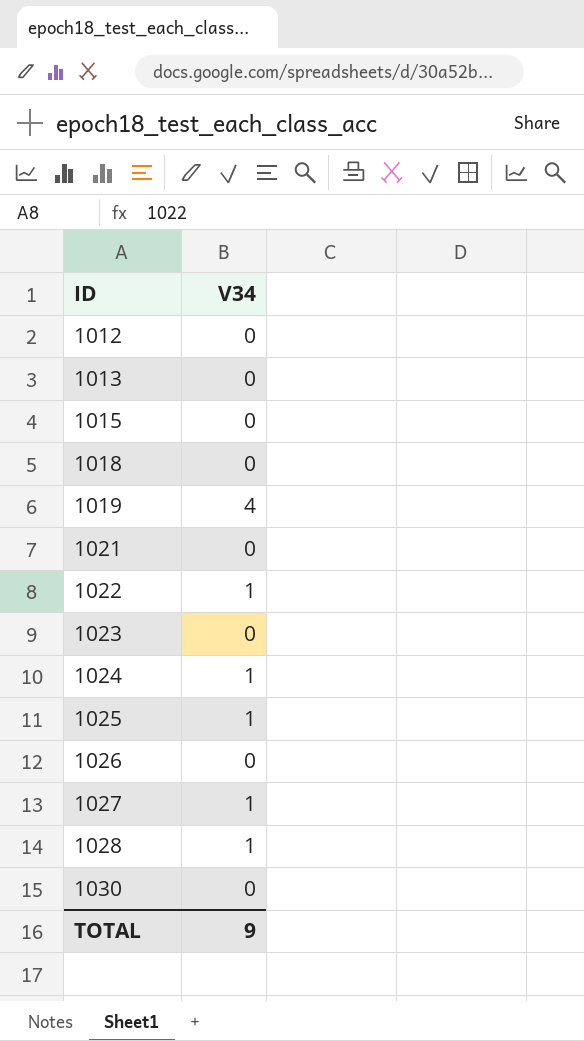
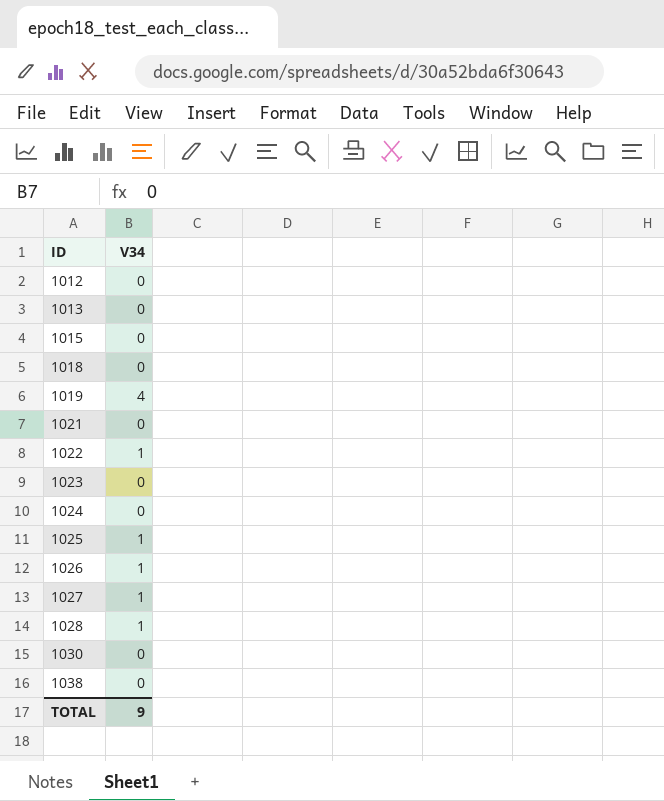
1024 | V34: 1 -> 0
1026 | V34: 0 -> 1
row 1038: none -> 0

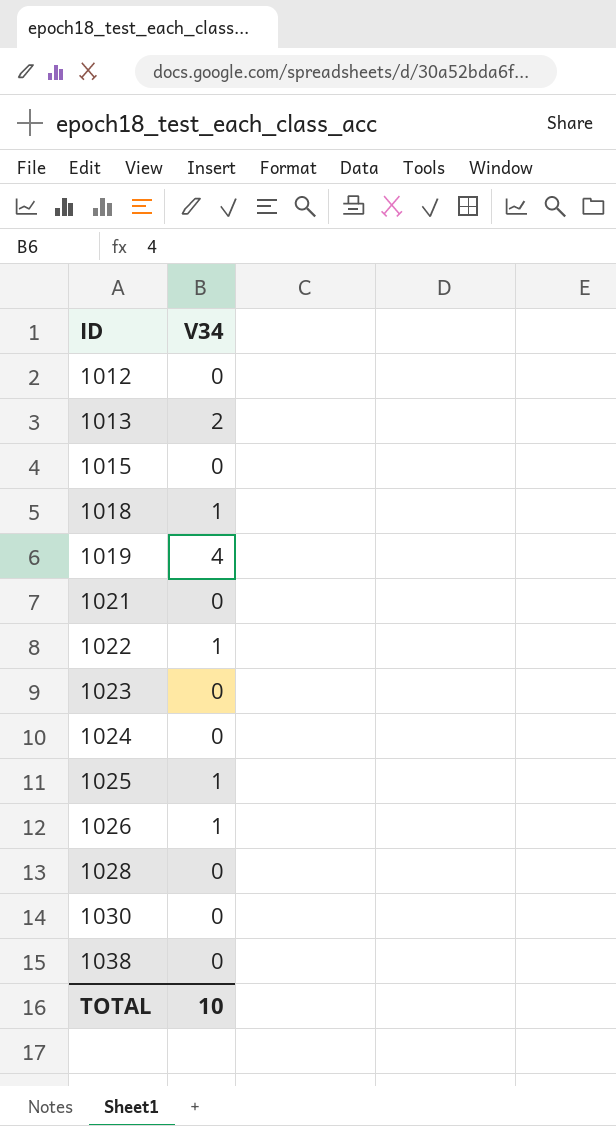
row 1027: 1 -> none
1013 | V34: 0 -> 2
1018 | V34: 0 -> 1
1028 | V34: 1 -> 0
TOTAL | V34: 9 -> 10

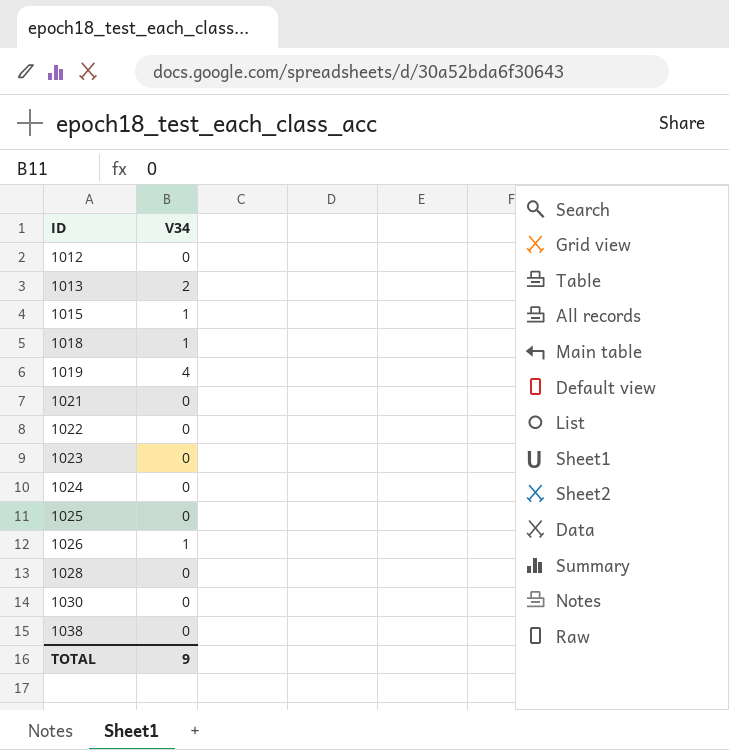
1015 | V34: 0 -> 1
1022 | V34: 1 -> 0
1025 | V34: 1 -> 0
TOTAL | V34: 10 -> 9

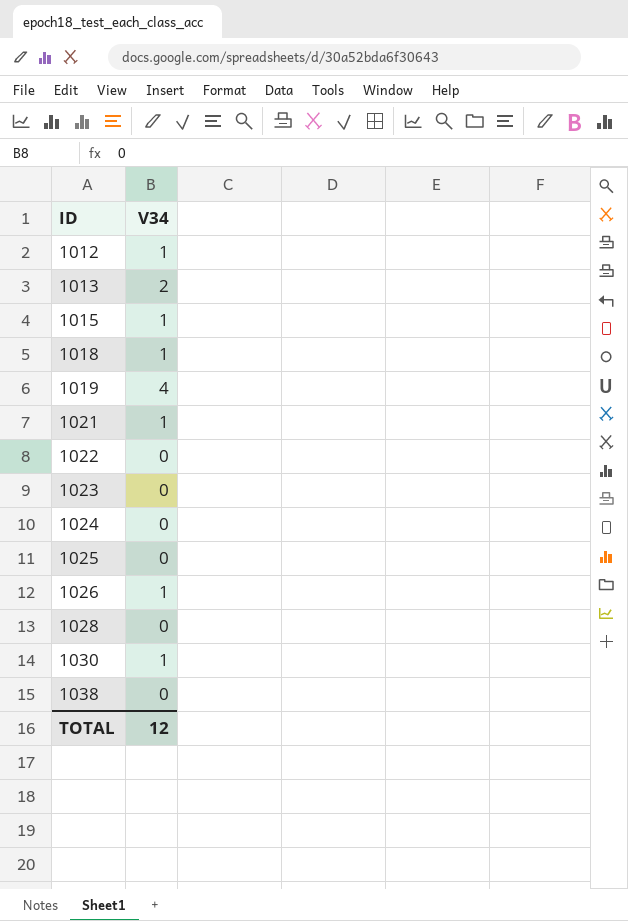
1012 | V34: 0 -> 1
1021 | V34: 0 -> 1
1030 | V34: 0 -> 1
TOTAL | V34: 9 -> 12

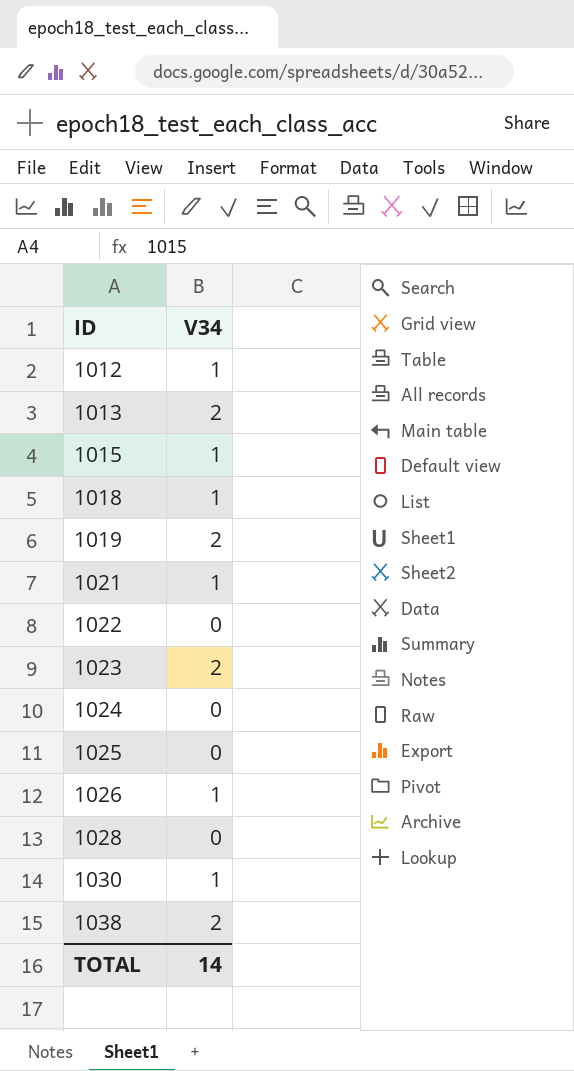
1019 | V34: 4 -> 2
1023 | V34: 0 -> 2
1038 | V34: 0 -> 2
TOTAL | V34: 12 -> 14

